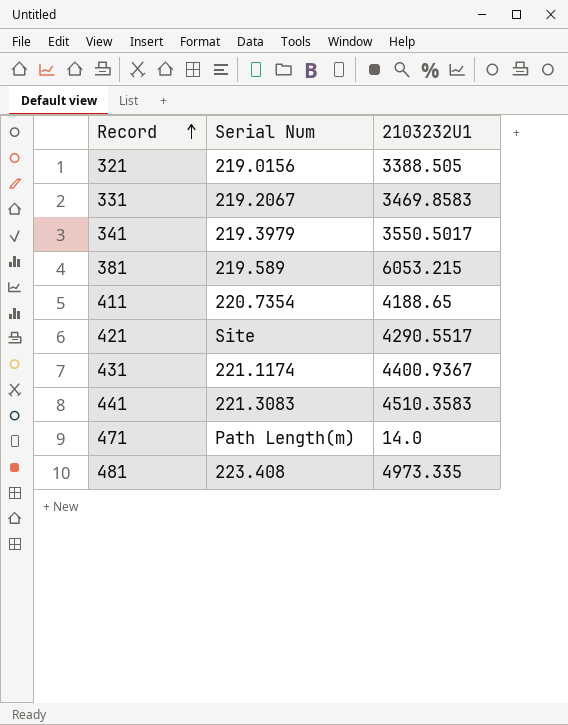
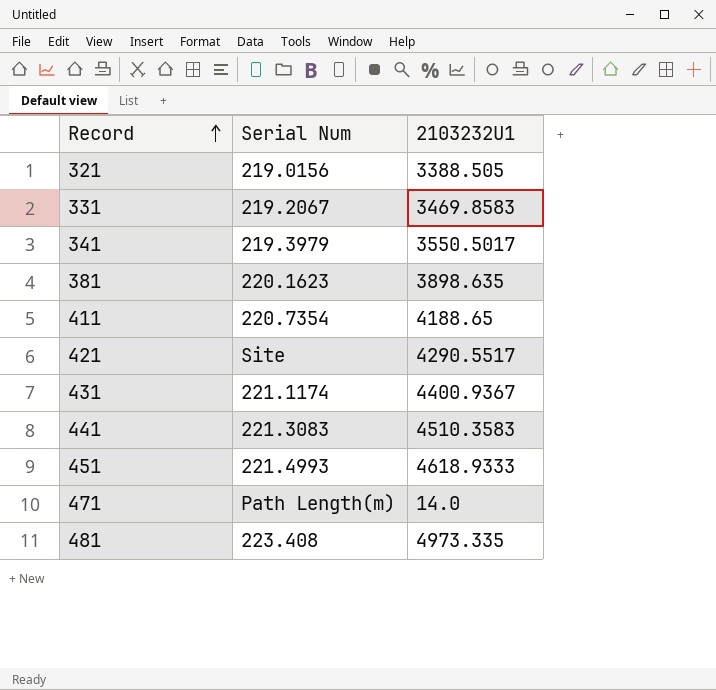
381 | Serial Num: 219.589 -> 220.1623
381 | 2103232U1: 6053.215 -> 3898.635
row 451: none -> 221.4993 | 4618.9333

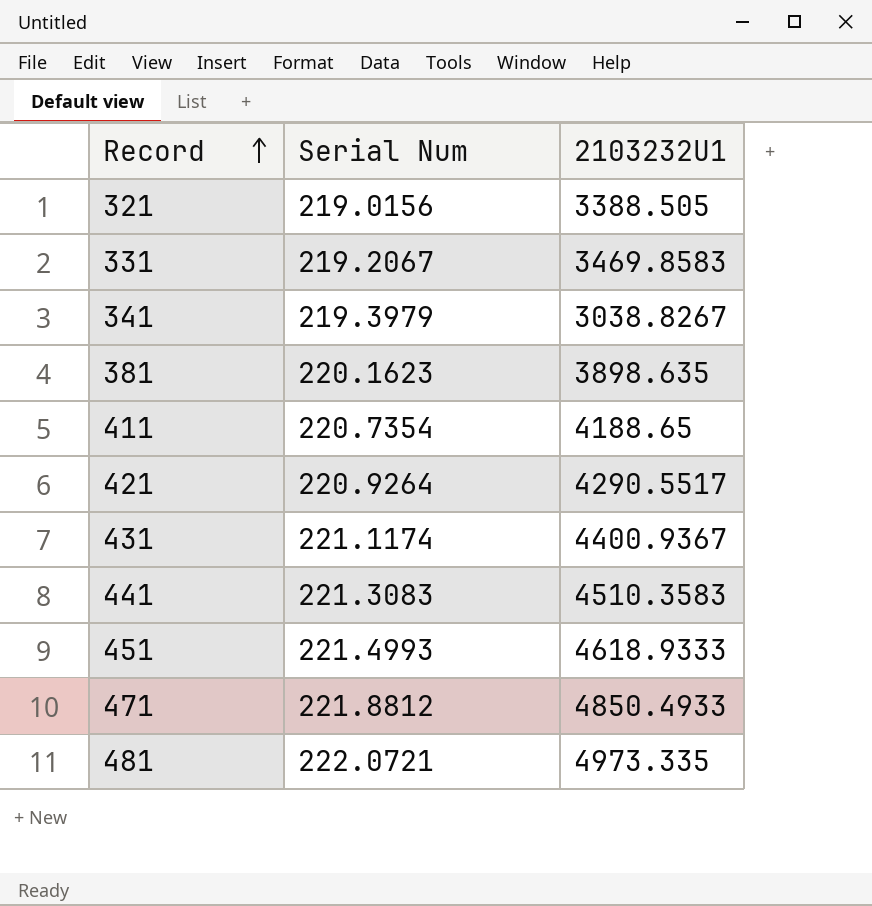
341 | 2103232U1: 3550.5017 -> 3038.8267
421 | Serial Num: Site -> 220.9264
471 | Serial Num: Path Length(m) -> 221.8812
471 | 2103232U1: 14.0 -> 4850.4933
481 | Serial Num: 223.408 -> 222.0721

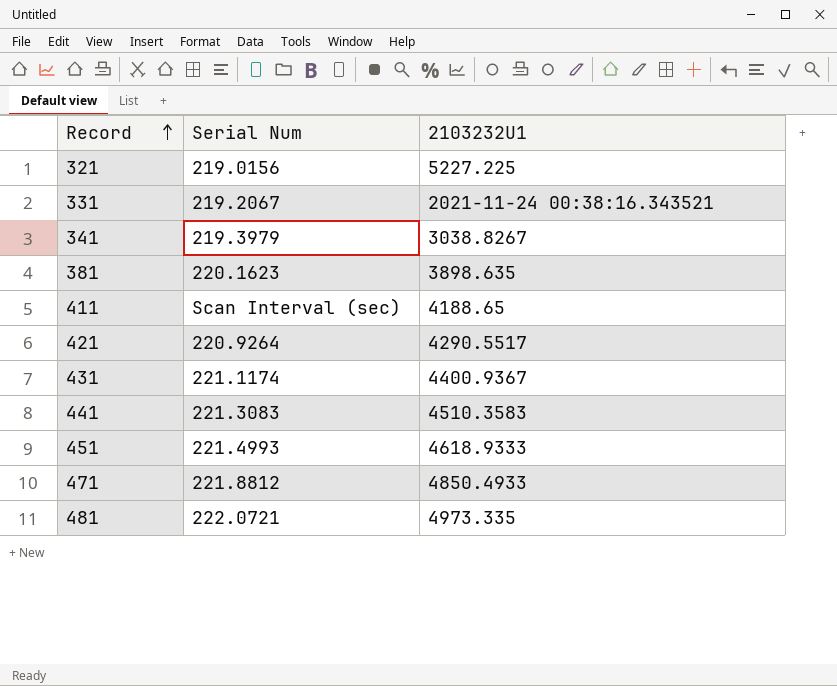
321 | 2103232U1: 3388.505 -> 5227.225
331 | 2103232U1: 3469.8583 -> 2021-11-24 00:38:16.343521
411 | Serial Num: 220.7354 -> Scan Interval (sec)

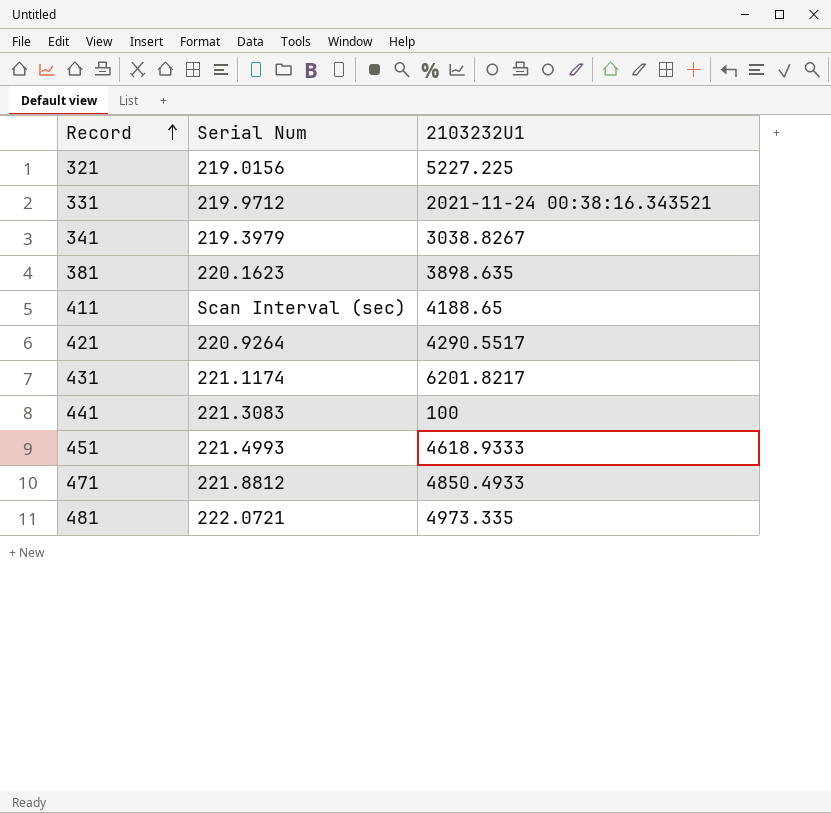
331 | Serial Num: 219.2067 -> 219.9712
431 | 2103232U1: 4400.9367 -> 6201.8217
441 | 2103232U1: 4510.3583 -> 100

